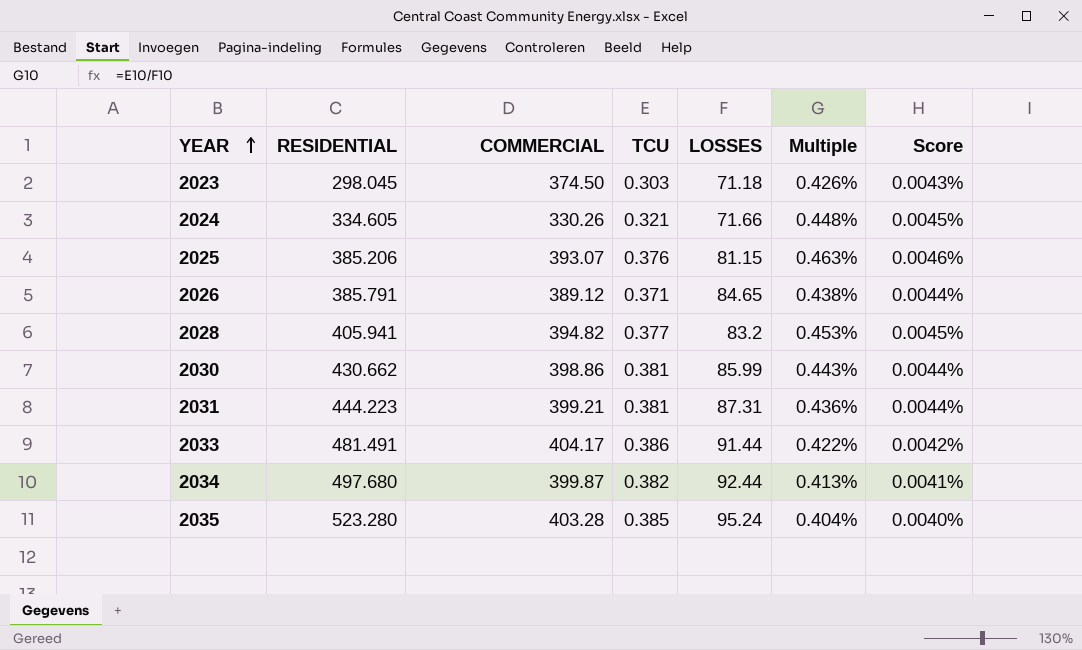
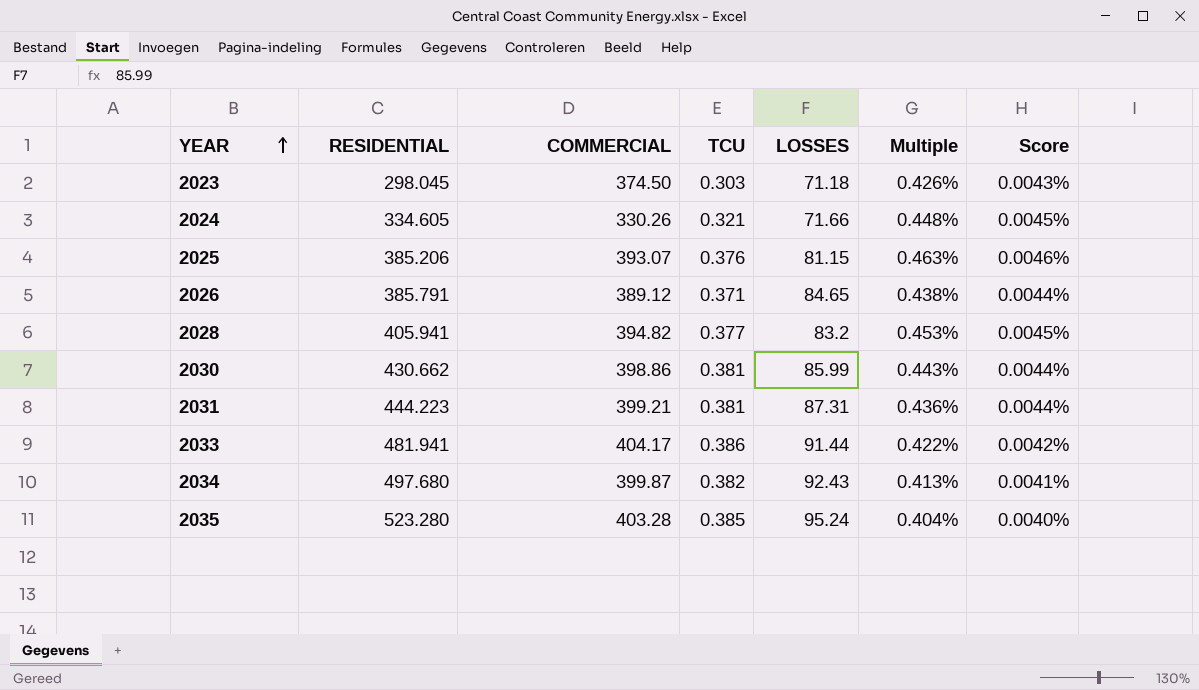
2033 | RESIDENTIAL: 481.491 -> 481.941
2034 | LOSSES: 92.44 -> 92.43

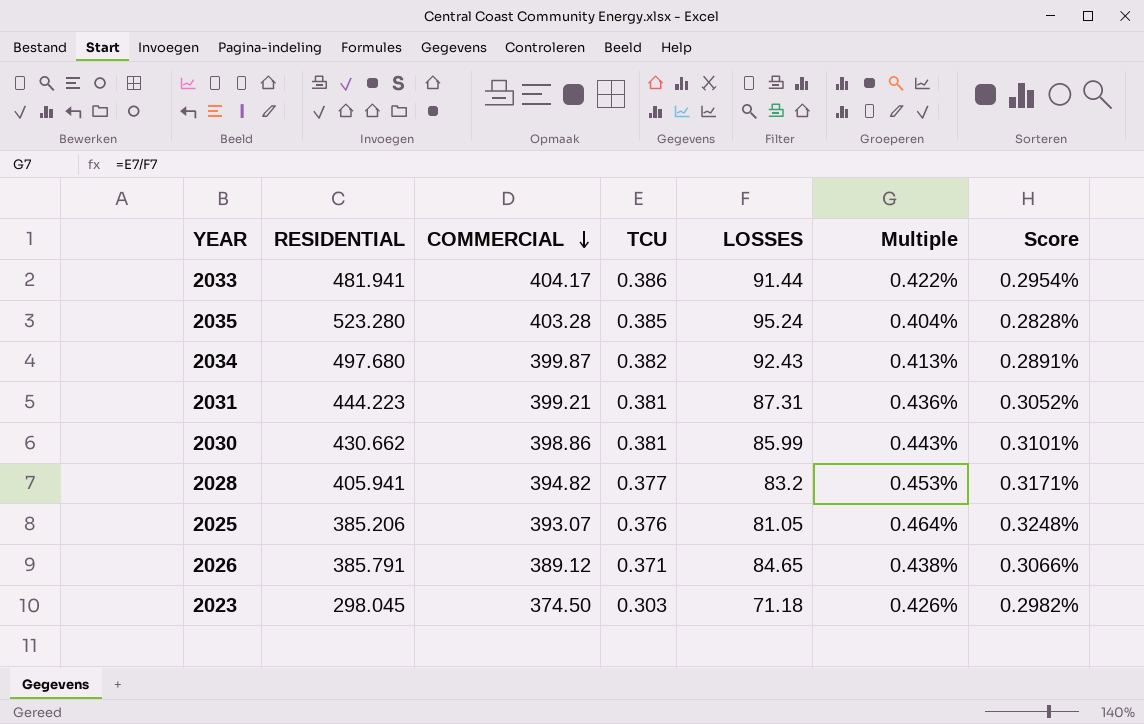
row order: YEAR ascending -> COMMERCIAL descending
column Score | formula: [Multiple] * 0.01 -> [Multiple] * 0.7
row 2024: 334.605 | 330.26 | 0.321 | 71.66 | 0.448% | 0.0045% -> none
2025 | LOSSES: 81.15 -> 81.05
2025 | Multiple: 0.463% -> 0.464%

